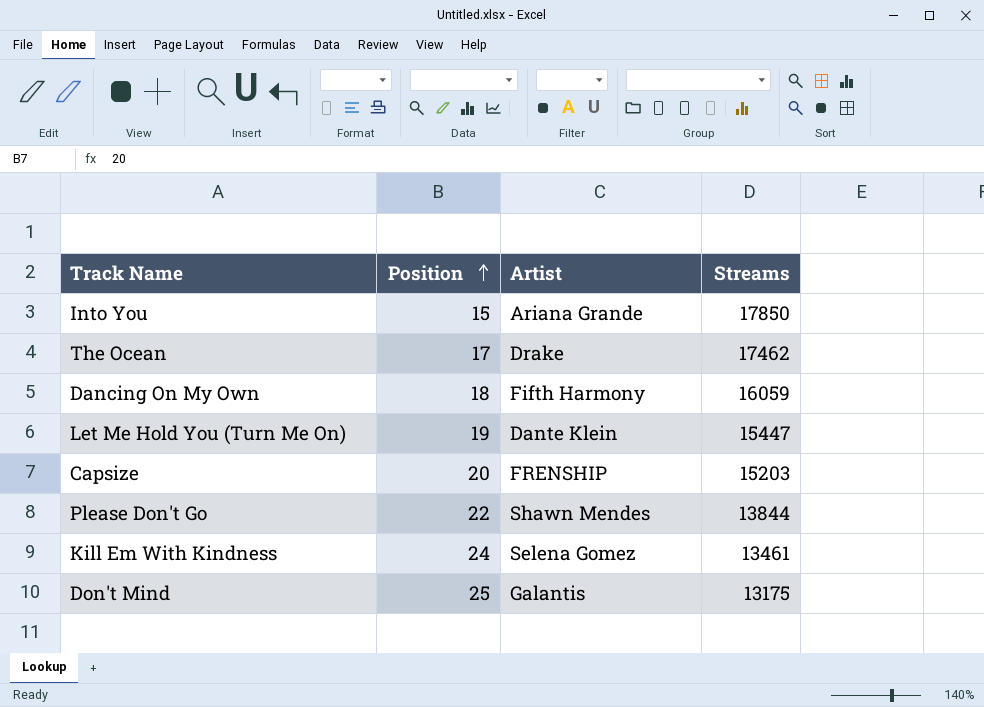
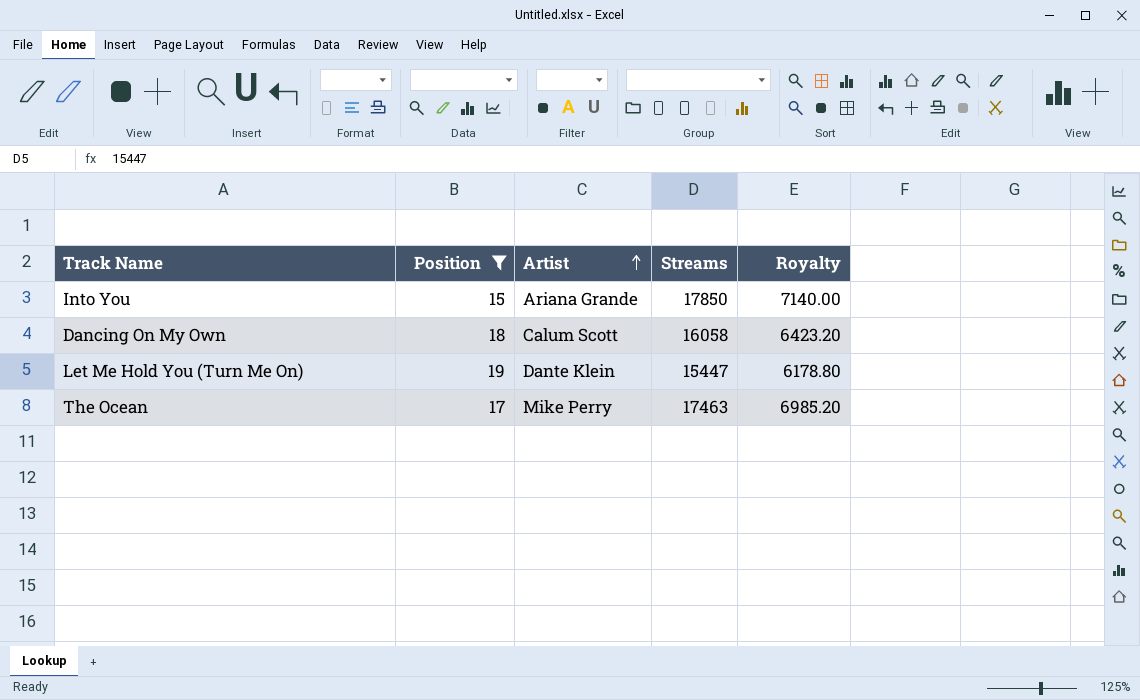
filter: none -> Position <= 19
row order: Position ascending -> Artist ascending
column Royalty | formula: none -> [Streams] * 0.4
Dancing On My Own | Artist: Fifth Harmony -> Calum Scott
Dancing On My Own | Streams: 16059 -> 16058
The Ocean | Artist: Drake -> Mike Perry
The Ocean | Streams: 17462 -> 17463

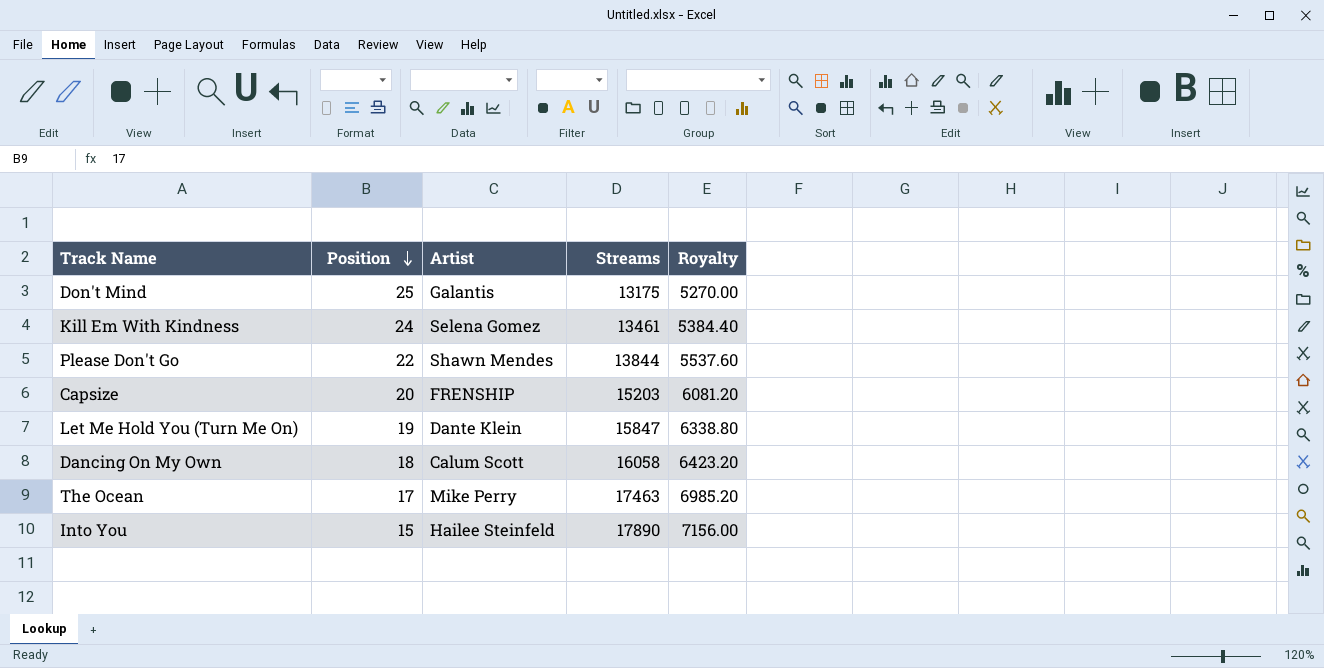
filter: Position <= 19 -> none
row order: Artist ascending -> Position descending
Let Me Hold You (Turn Me On) | Streams: 15447 -> 15847
Let Me Hold You (Turn Me On) | Royalty: 6178.80 -> 6338.80
Into You | Artist: Ariana Grande -> Hailee Steinfeld
Into You | Streams: 17850 -> 17890
Into You | Royalty: 7140.00 -> 7156.00

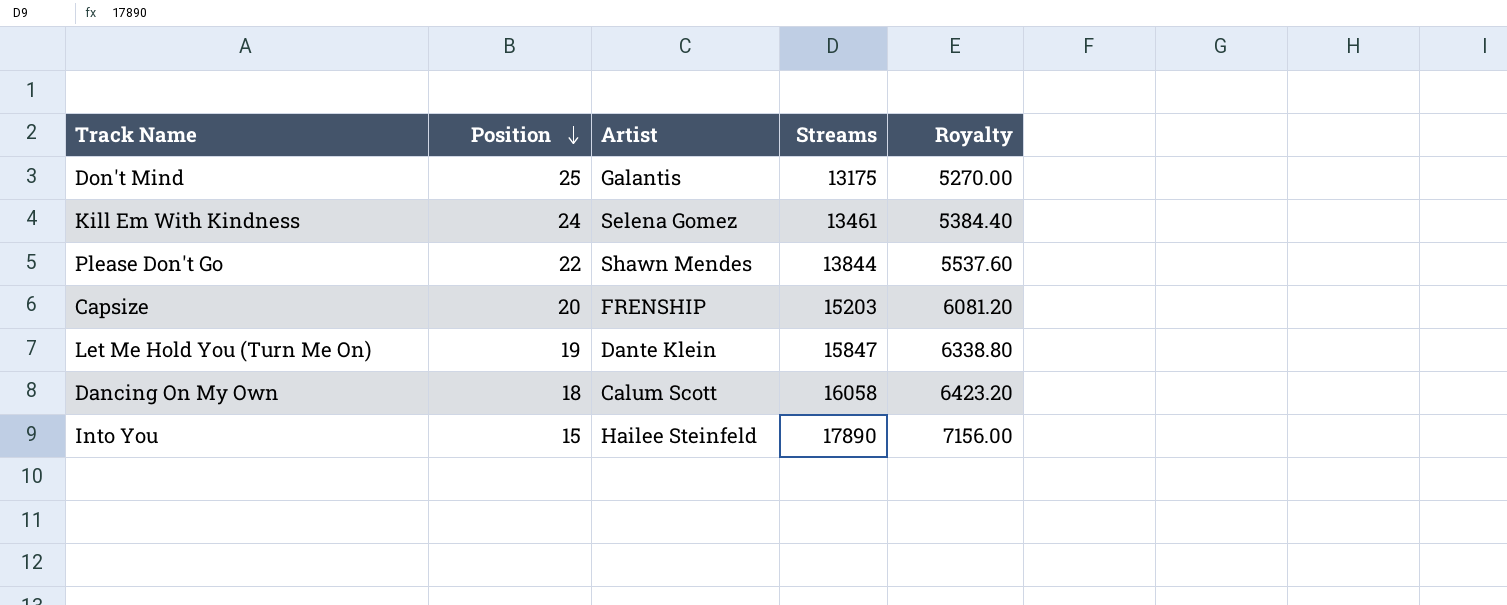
row The Ocean: 17 | Mike Perry | 17463 | 6985.20 -> none

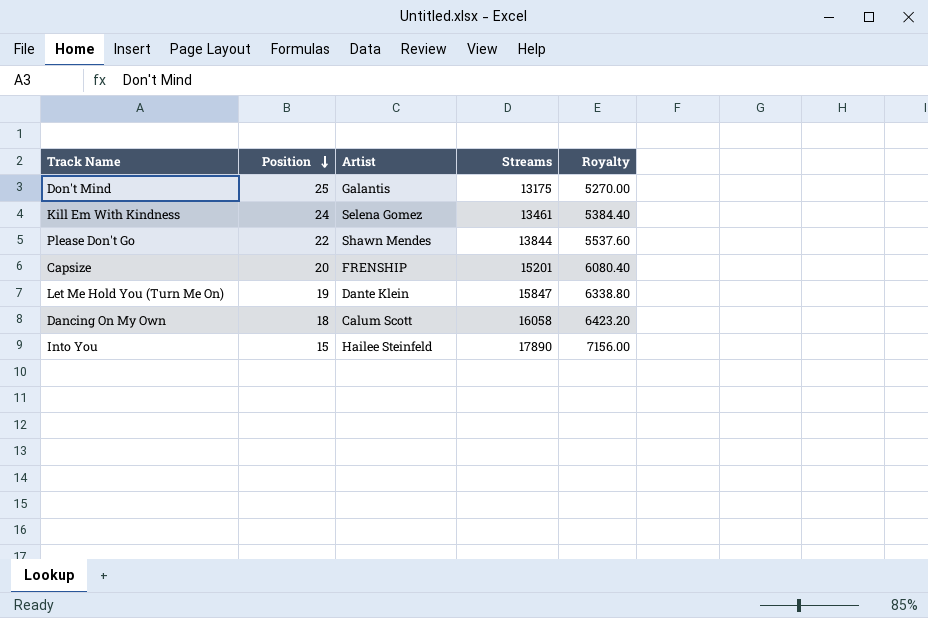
Capsize | Streams: 15203 -> 15201
Capsize | Royalty: 6081.20 -> 6080.40

